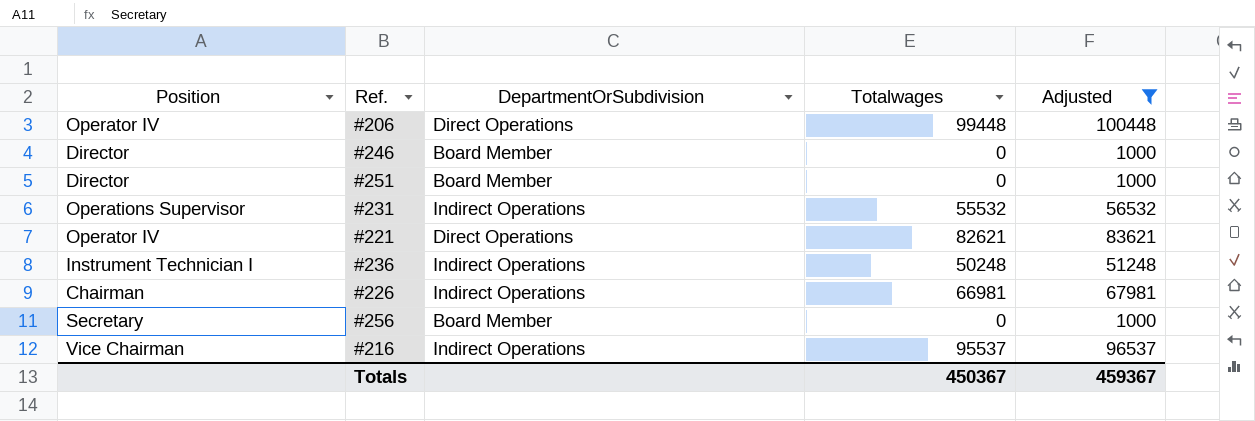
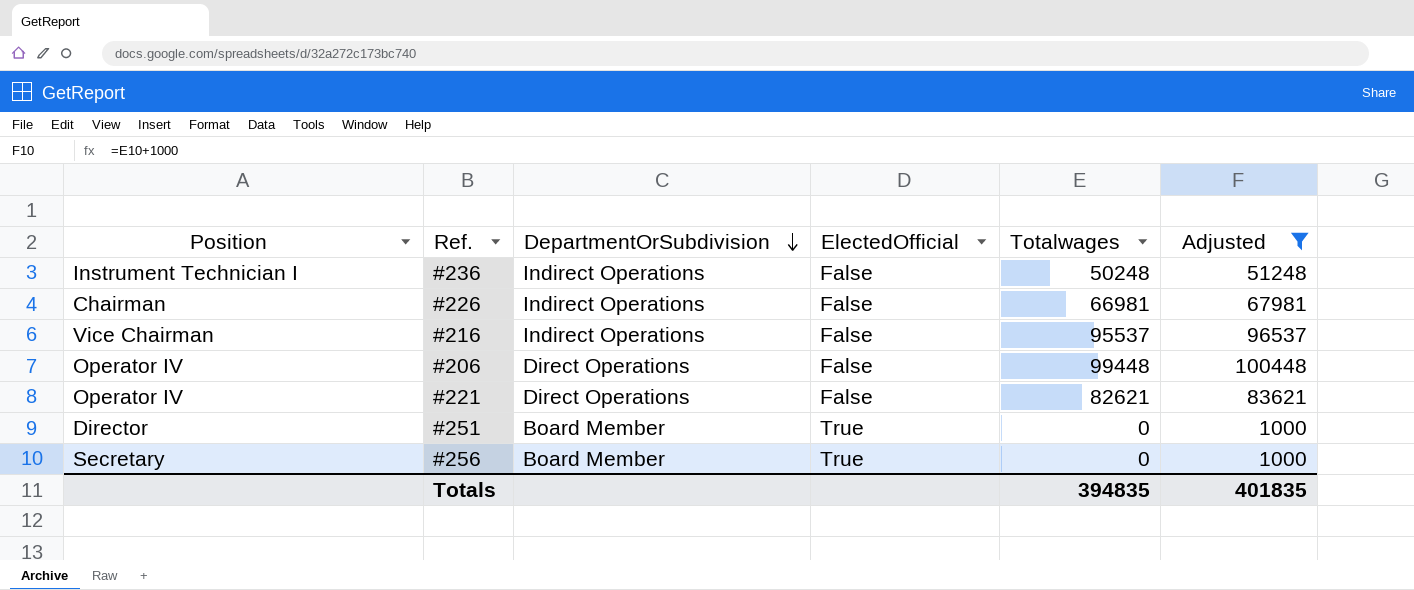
row order: none -> DepartmentOrSubdivision descending
column ElectedOfficial | position: none -> 4
row #246: Director | Board Member | 0 | 1000 -> none
row #231: Operations Supervisor | Indirect Operations | 55532 | 56532 -> none
Totals | Totalwages: 450367 -> 394835
Totals | Adjusted: 459367 -> 401835

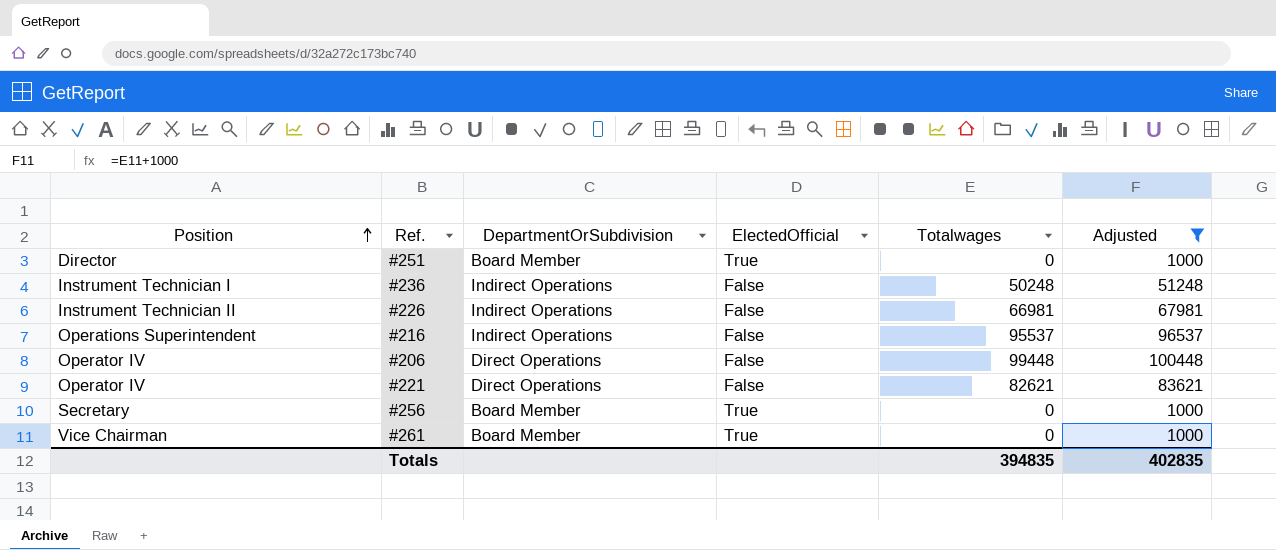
row order: DepartmentOrSubdivision descending -> Position ascending
#226 | Position: Chairman -> Instrument Technician II
#216 | Position: Vice Chairman -> Operations Superintendent
row #261: none -> Vice Chairman | Board Member | True | 0 | 1000
Totals | Adjusted: 401835 -> 402835

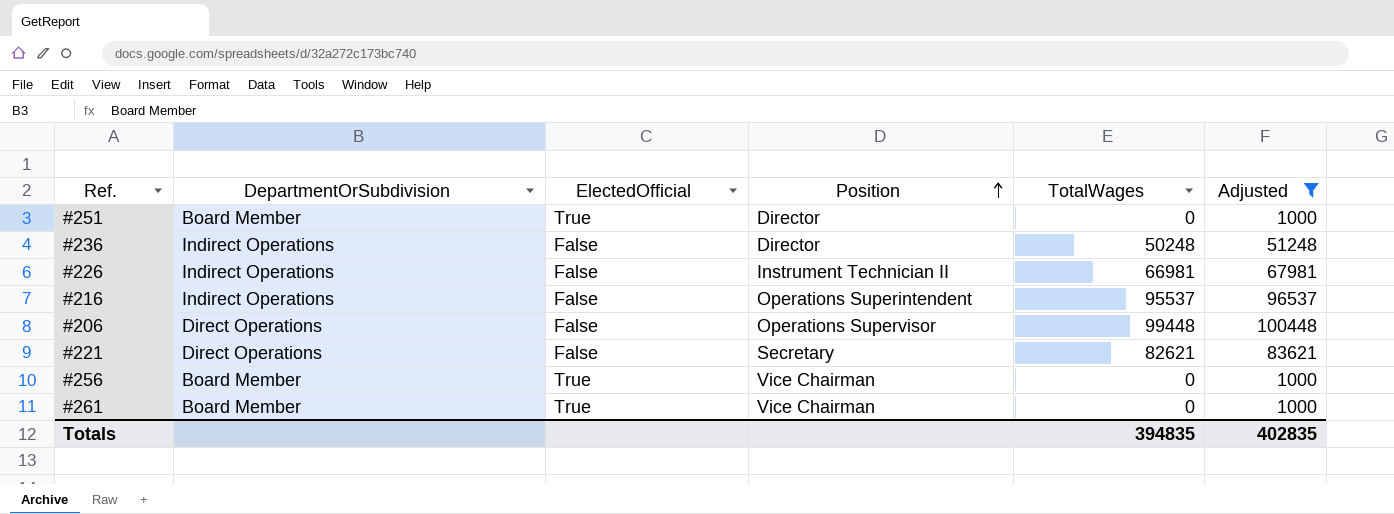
column Position | position: 1 -> 4
column name: Totalwages -> TotalWages
#236 | Position: Instrument Technician I -> Director
#206 | Position: Operator IV -> Operations Supervisor
#221 | Position: Operator IV -> Secretary
#256 | Position: Secretary -> Vice Chairman

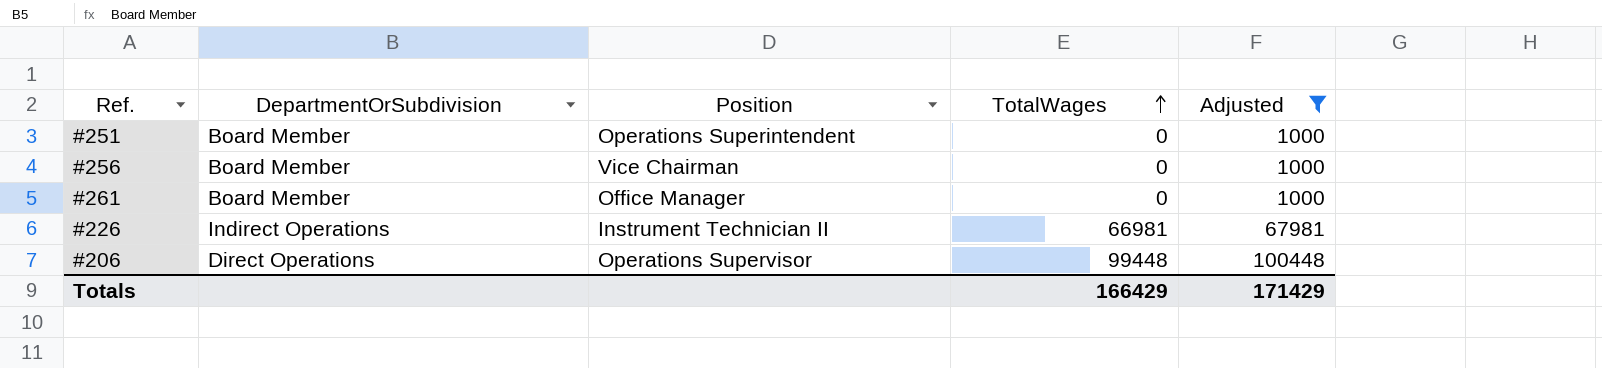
row order: Position ascending -> TotalWages ascending
column ElectedOfficial | position: 3 -> none
row #236: Indirect Operations | False | Director | 50248 | 51248 -> none
row #216: Indirect Operations | False | Operations Superintendent | 95537 | 96537 -> none
row #221: Direct Operations | False | Secretary | 82621 | 83621 -> none
#251 | Position: Director -> Operations Superintendent
#261 | Position: Vice Chairman -> Office Manager
Totals | TotalWages: 394835 -> 166429
Totals | Adjusted: 402835 -> 171429

